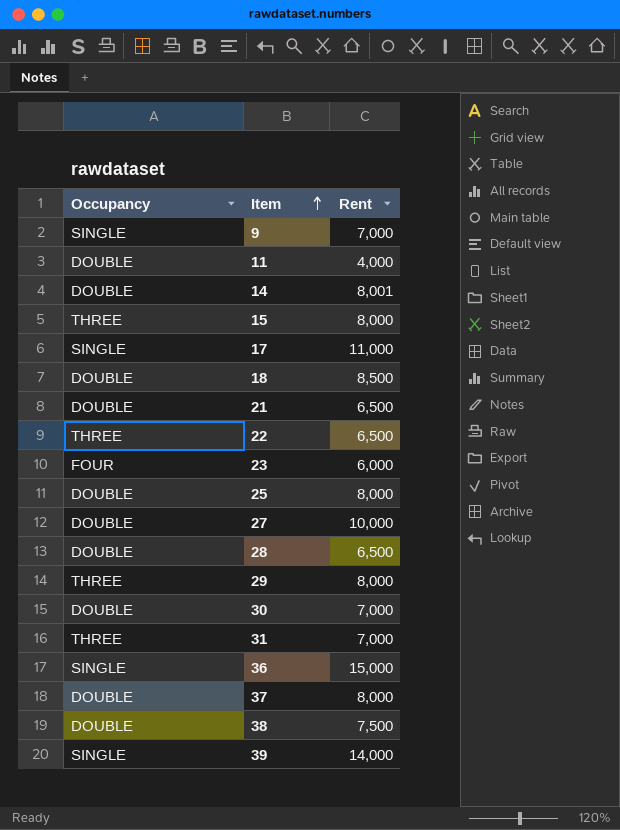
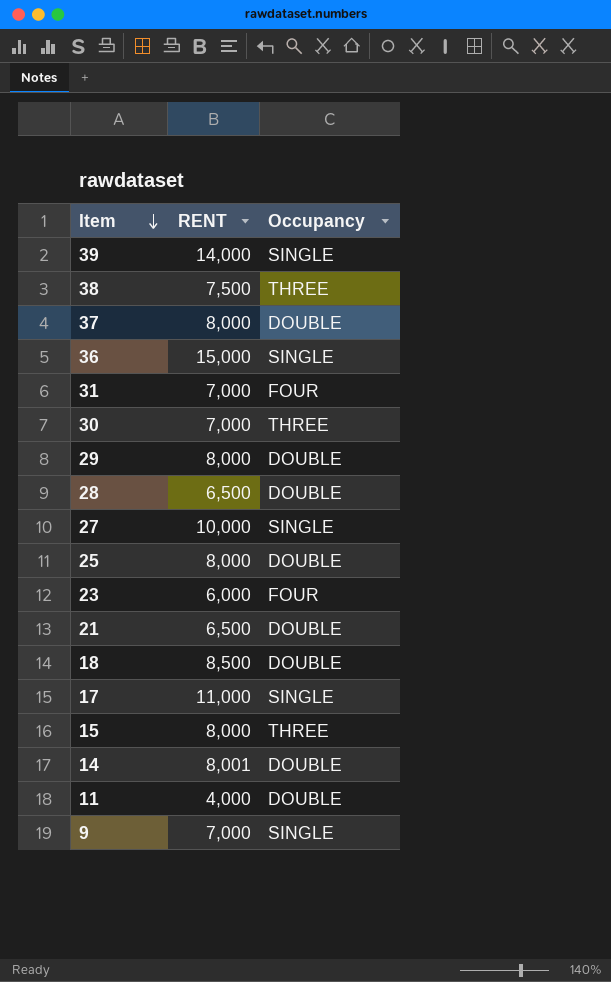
row order: Item ascending -> Item descending
column name: Rent -> RENT
column Occupancy | position: 1 -> 3
row 22: THREE | 6,500 -> none
38 | Occupancy: DOUBLE -> THREE
31 | Occupancy: THREE -> FOUR
30 | Occupancy: DOUBLE -> THREE
29 | Occupancy: THREE -> DOUBLE
27 | Occupancy: DOUBLE -> SINGLE

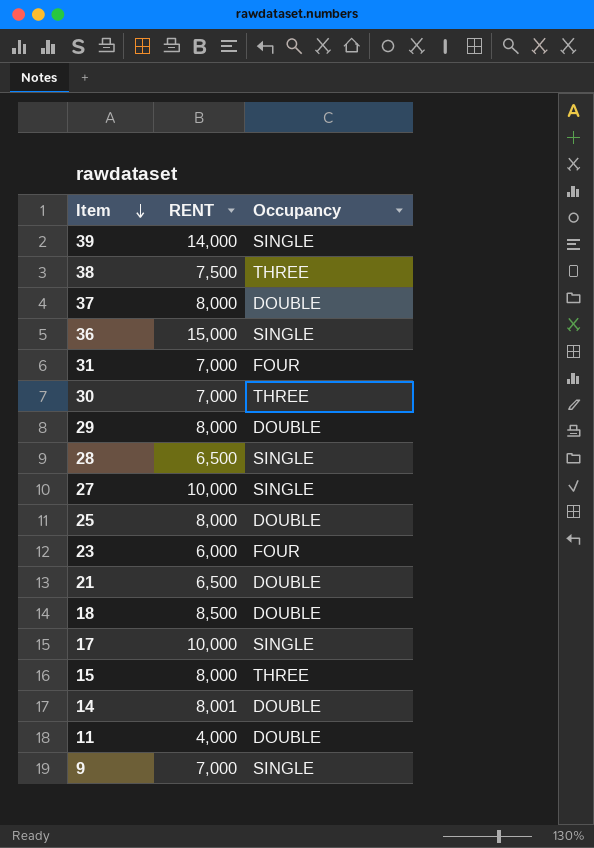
28 | Occupancy: DOUBLE -> SINGLE
17 | RENT: 11,000 -> 10,000

